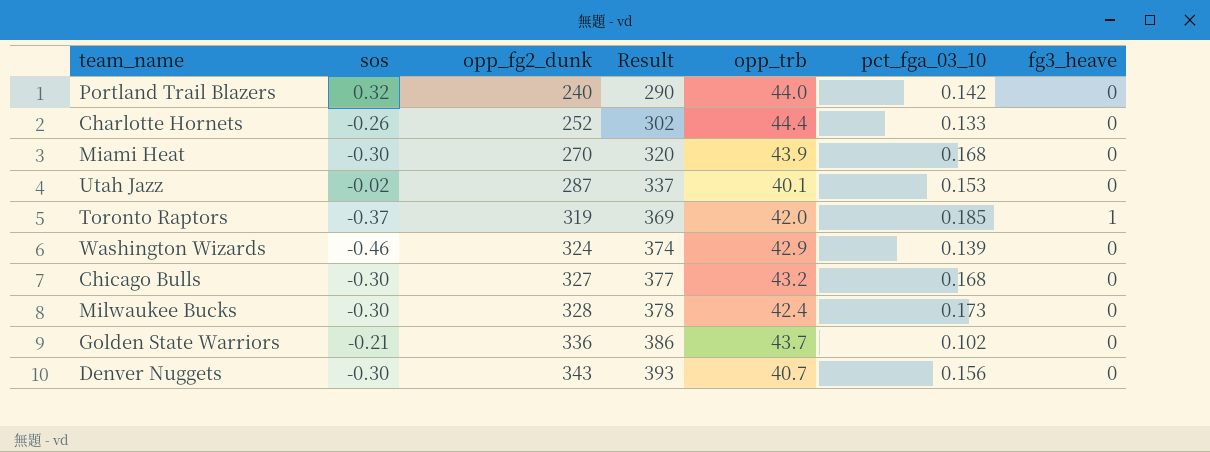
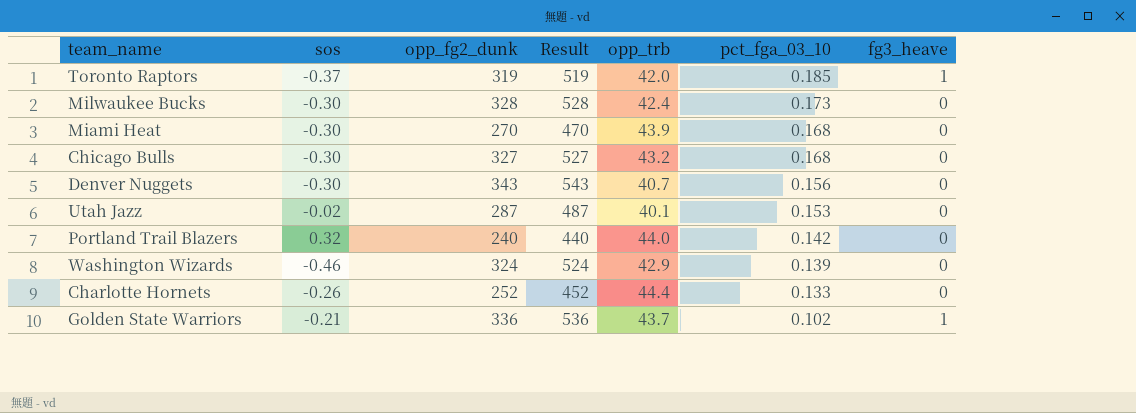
row order: opp_fg2_dunk ascending -> pct_fga_03_10 descending
column Result | formula: [opp_fg2_dunk] + 50 -> [opp_fg2_dunk] + 200
Golden State Warriors | fg3_heave: 0 -> 1

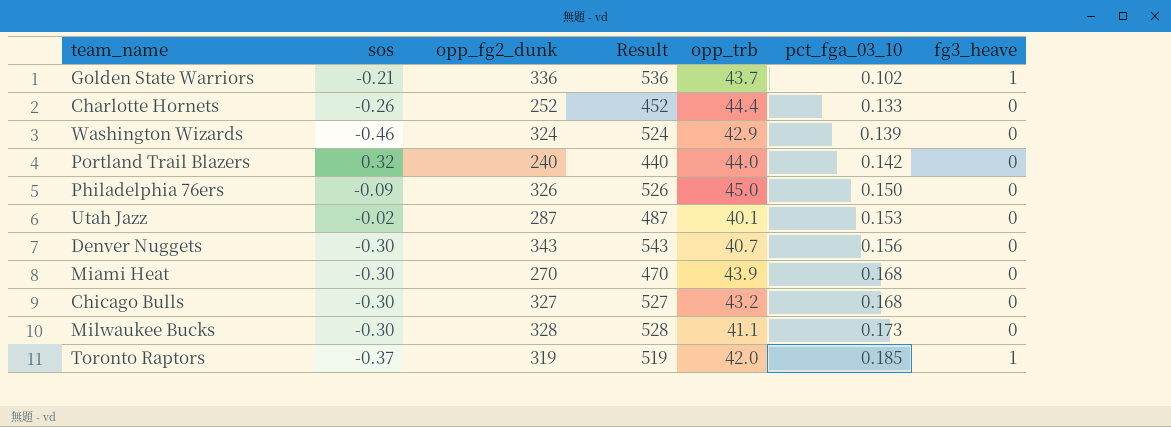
row order: pct_fga_03_10 descending -> pct_fga_03_10 ascending
row Philadelphia 76ers: none -> -0.09 | 326 | 526 | 45.0 | 0.150 | 0
Milwaukee Bucks | opp_trb: 42.4 -> 41.1

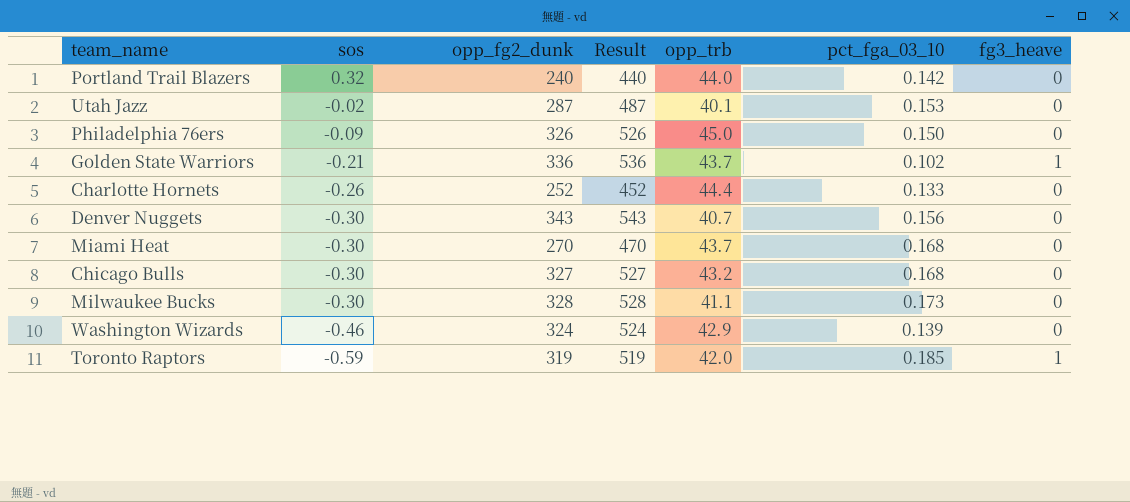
row order: pct_fga_03_10 ascending -> sos descending
Miami Heat | opp_trb: 43.9 -> 43.7
Toronto Raptors | sos: -0.37 -> -0.59

